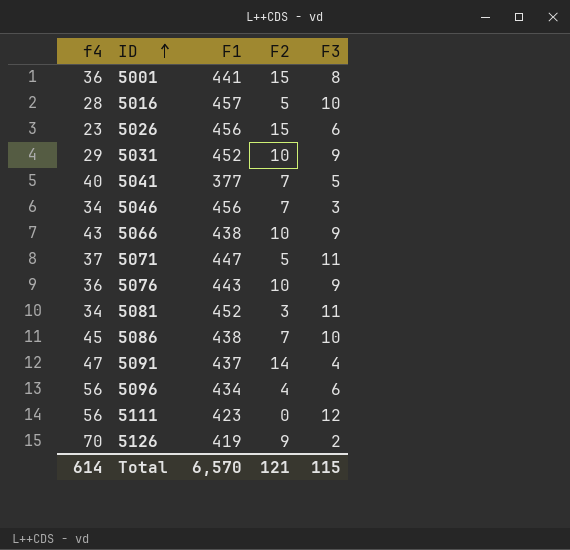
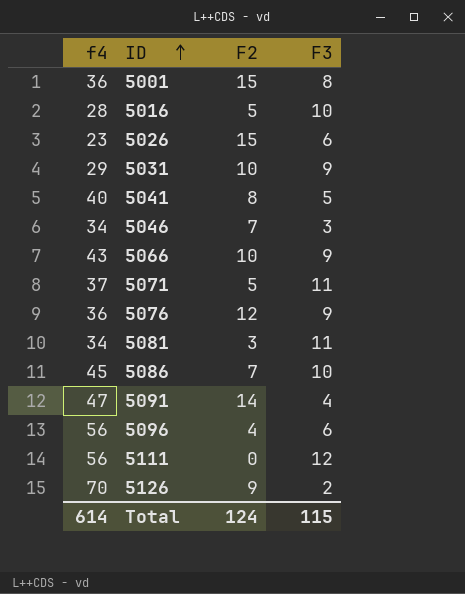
column F1 | position: 3 -> none
5041 | F2: 7 -> 8
5076 | F2: 10 -> 12
Total | F2: 121 -> 124

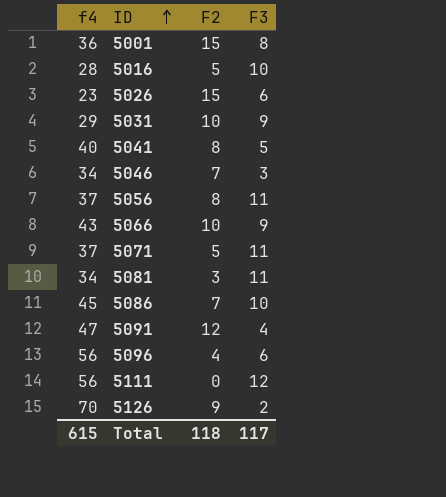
row 5076: 36 | 12 | 9 -> none
row 5056: none -> 37 | 8 | 11
5091 | F2: 14 -> 12
Total | f4: 614 -> 615
Total | F2: 124 -> 118
Total | F3: 115 -> 117

